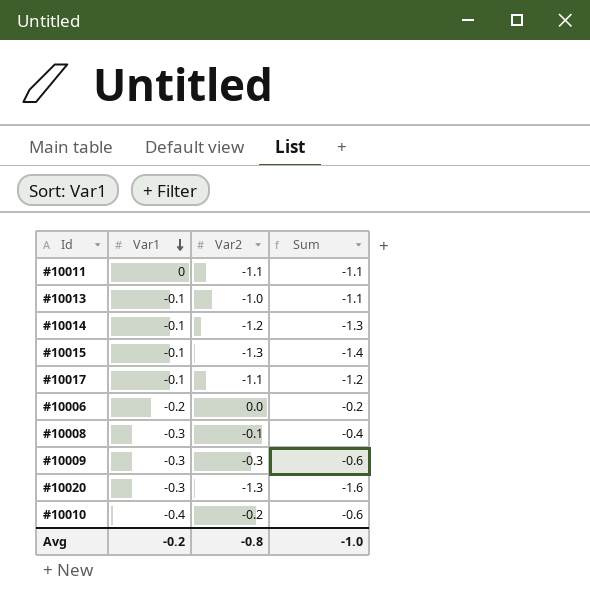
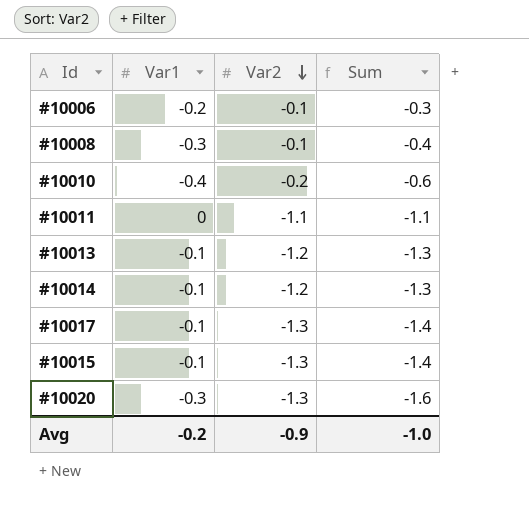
row order: Var1 descending -> Var2 descending
row #10009: -0.3 | -0.3 | -0.6 -> none
#10006 | Var2: 0.0 -> -0.1
#10006 | Sum: -0.2 -> -0.3
#10013 | Var2: -1.0 -> -1.2
#10013 | Sum: -1.1 -> -1.3
#10017 | Var2: -1.1 -> -1.3
#10017 | Sum: -1.2 -> -1.4
Avg | Var2: -0.8 -> -0.9

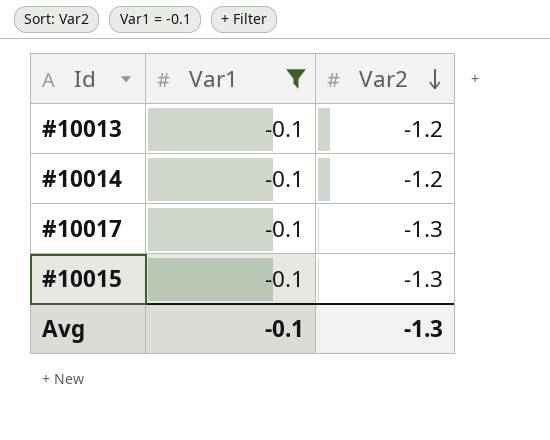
filter: none -> Var1 = -0.1
column Sum | formula: [Var1] + [Var2] -> none
Avg | Var1: -0.2 -> -0.1
Avg | Var2: -0.9 -> -1.3

